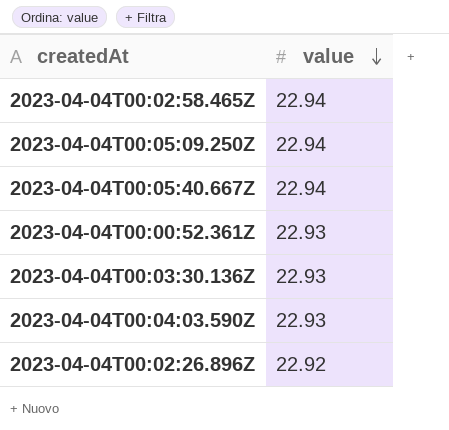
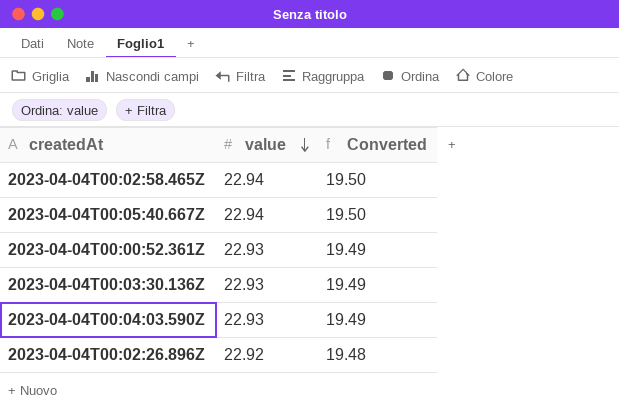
column Converted | formula: none -> [value] * 0.85
row 2023-04-04T00:05:09.250Z: 22.94 -> none

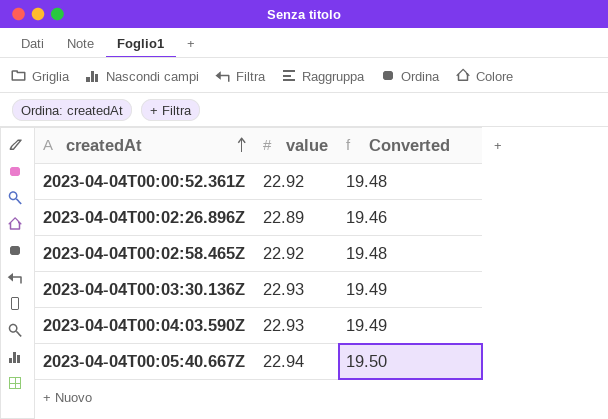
row order: value descending -> createdAt ascending
2023-04-04T00:00:52.361Z | value: 22.93 -> 22.92
2023-04-04T00:00:52.361Z | Converted: 19.49 -> 19.48
2023-04-04T00:02:26.896Z | value: 22.92 -> 22.89
2023-04-04T00:02:26.896Z | Converted: 19.48 -> 19.46
2023-04-04T00:02:58.465Z | value: 22.94 -> 22.92
2023-04-04T00:02:58.465Z | Converted: 19.50 -> 19.48

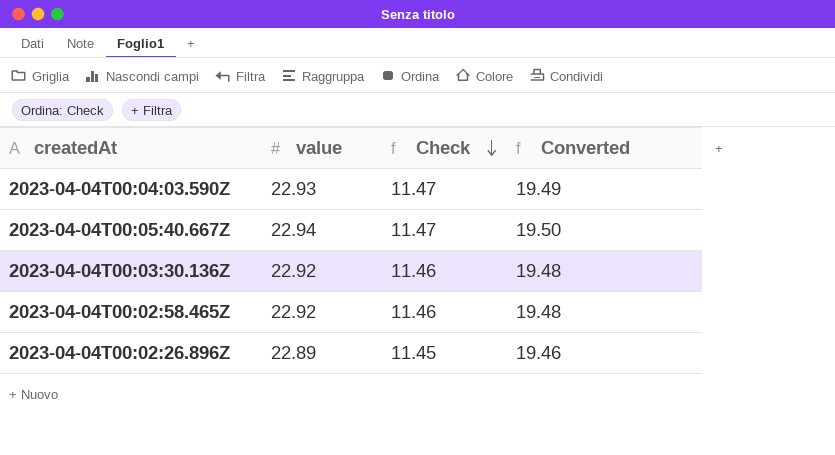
row order: createdAt ascending -> Check descending
column Check | formula: none -> [value] * 0.5
row 2023-04-04T00:00:52.361Z: 22.92 | 19.48 -> none
2023-04-04T00:03:30.136Z | value: 22.93 -> 22.92
2023-04-04T00:03:30.136Z | Converted: 19.49 -> 19.48

